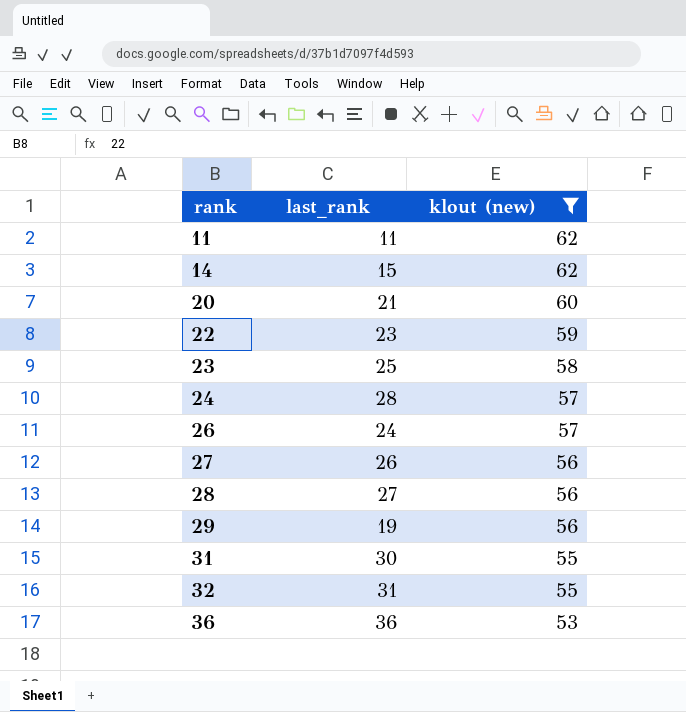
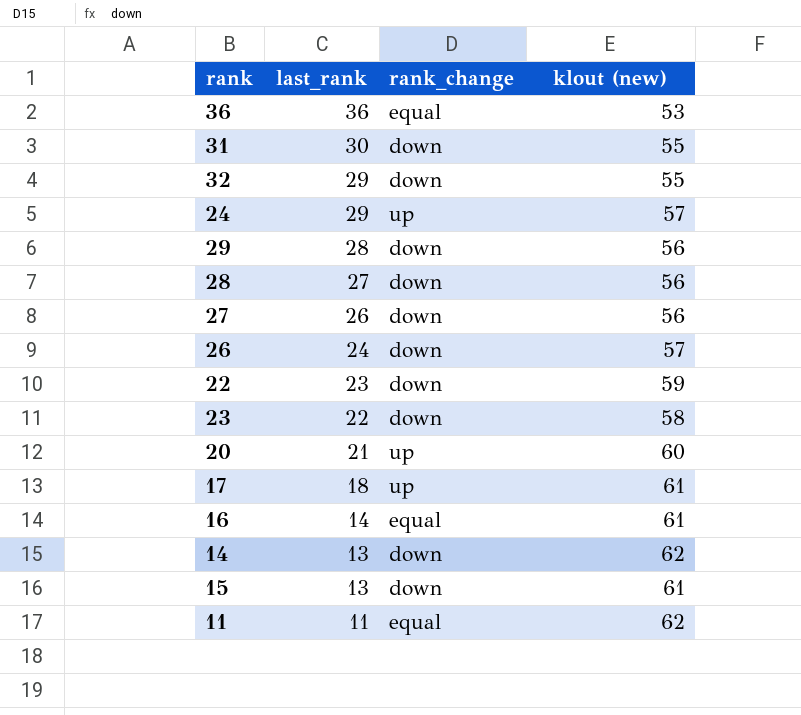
filter: klout (new) != 61 -> none
row order: rank ascending -> last_rank descending
column rank_change | position: none -> 3
32 | last_rank: 31 -> 29
24 | last_rank: 28 -> 29
29 | last_rank: 19 -> 28
23 | last_rank: 25 -> 22
14 | last_rank: 15 -> 13

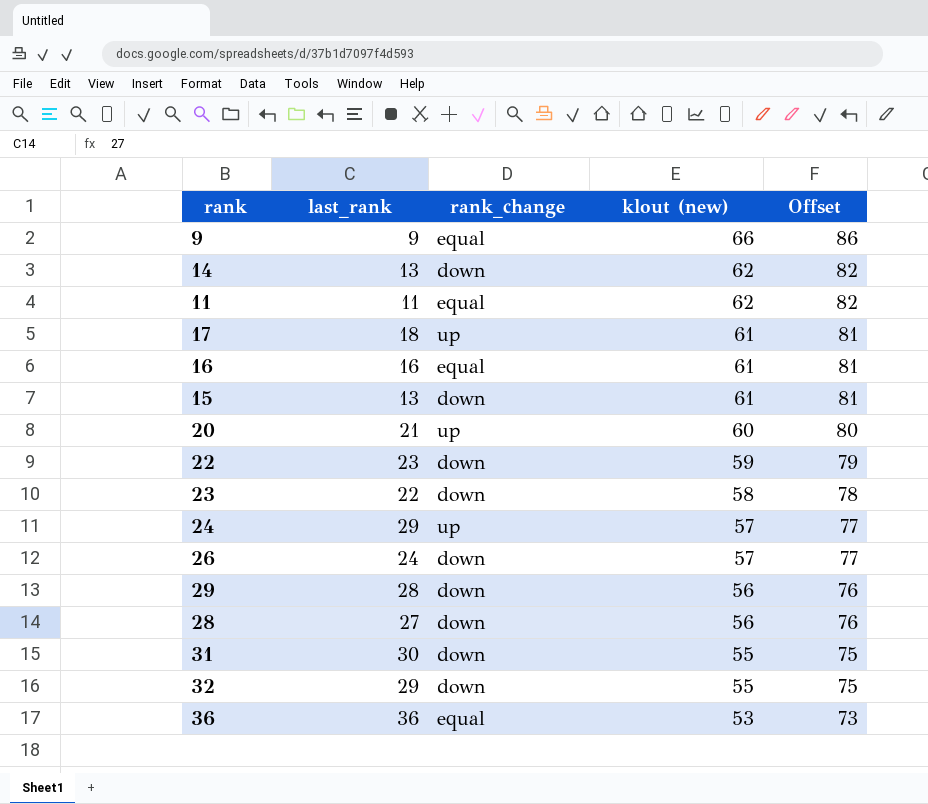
row order: last_rank descending -> klout (new) descending
column Offset | formula: none -> [klout (new)] + 20
row 27: 26 | down | 56 -> none
row 9: none -> 9 | equal | 66 | 86
16 | last_rank: 14 -> 16

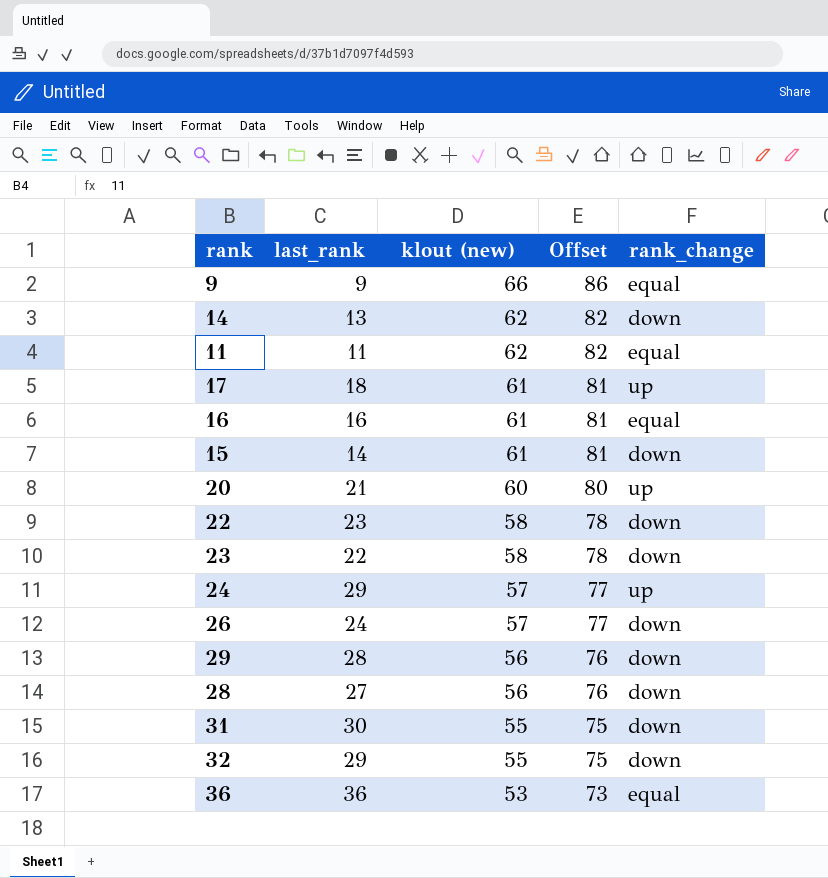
column rank_change | position: 3 -> 5
15 | last_rank: 13 -> 14
22 | klout (new): 59 -> 58
22 | Offset: 79 -> 78

